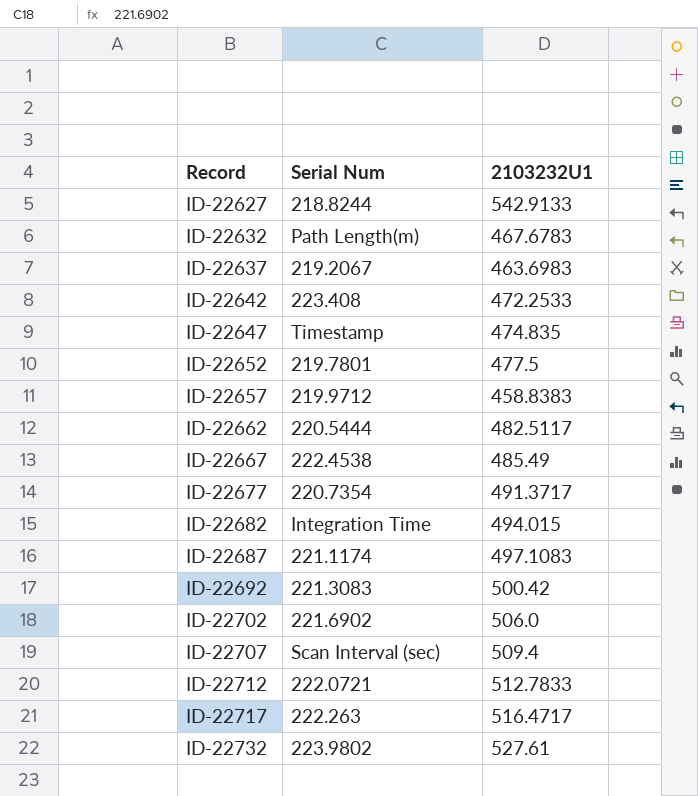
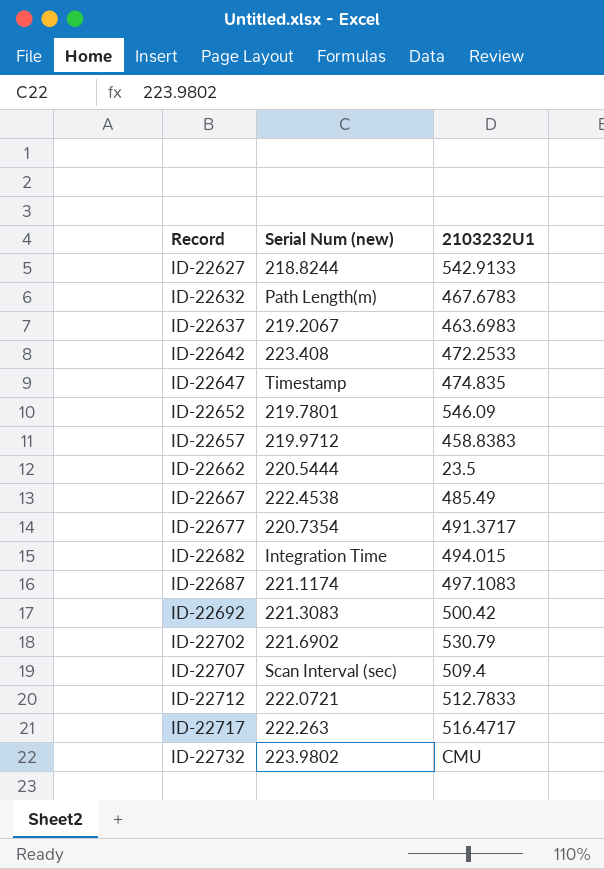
column name: Serial Num -> Serial Num (new)
ID-22652 | 2103232U1: 477.5 -> 546.09
ID-22662 | 2103232U1: 482.5117 -> 23.5
ID-22702 | 2103232U1: 506.0 -> 530.79
ID-22732 | 2103232U1: 527.61 -> CMU

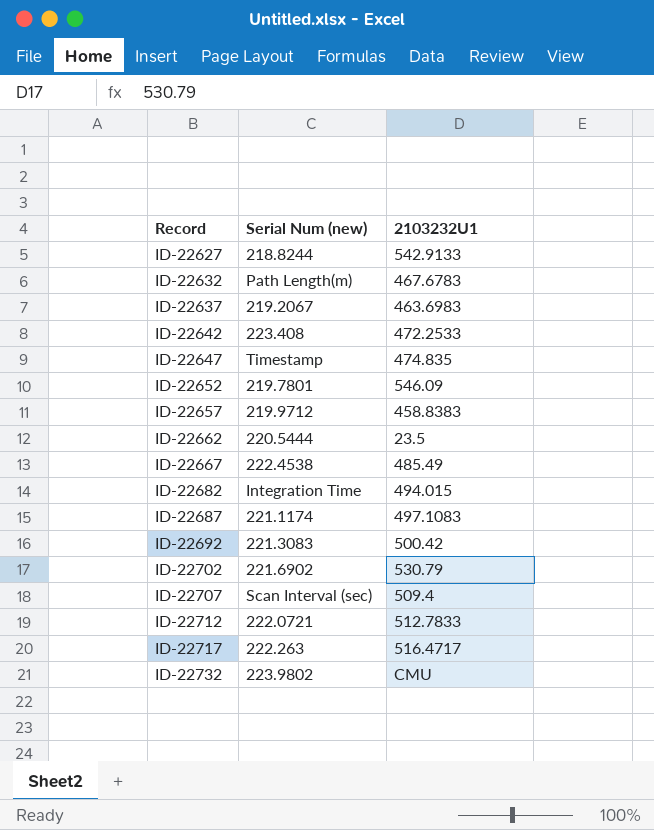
row ID-22677: 220.7354 | 491.3717 -> none

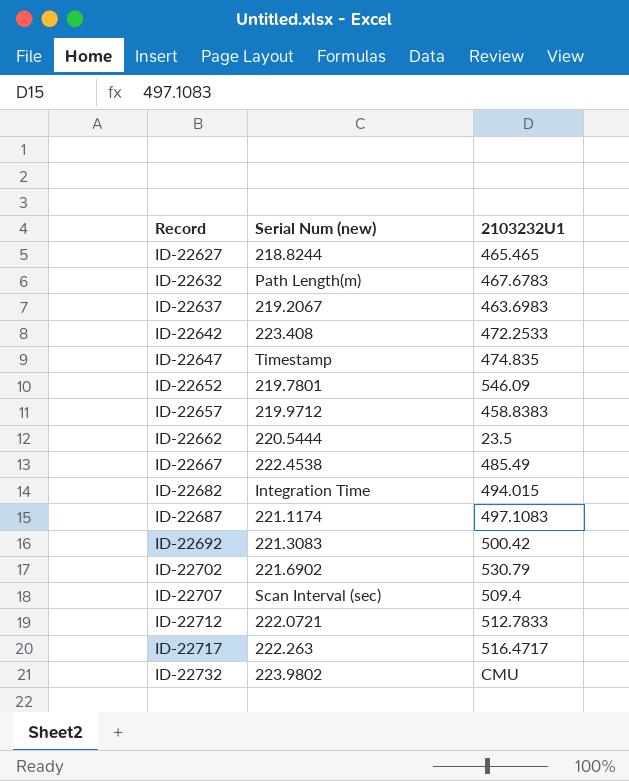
ID-22627 | 2103232U1: 542.9133 -> 465.465

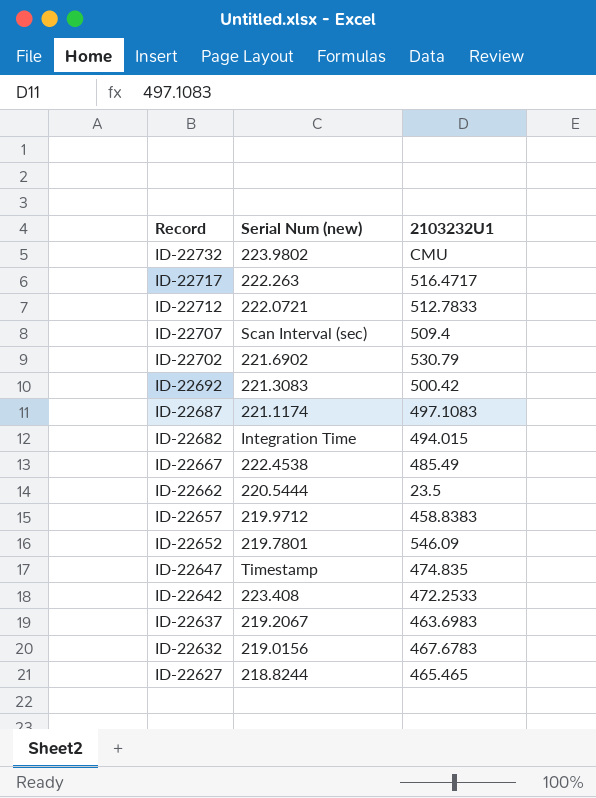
row order: Record ascending -> Record descending
ID-22632 | Serial Num (new): Path Length(m) -> 219.0156

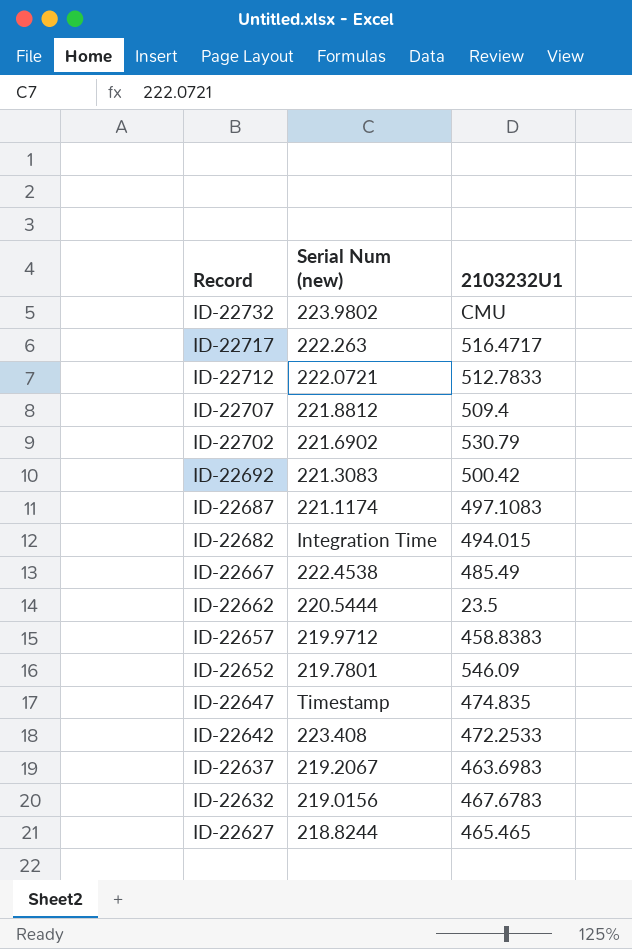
ID-22707 | Serial Num (new): Scan Interval (sec) -> 221.8812

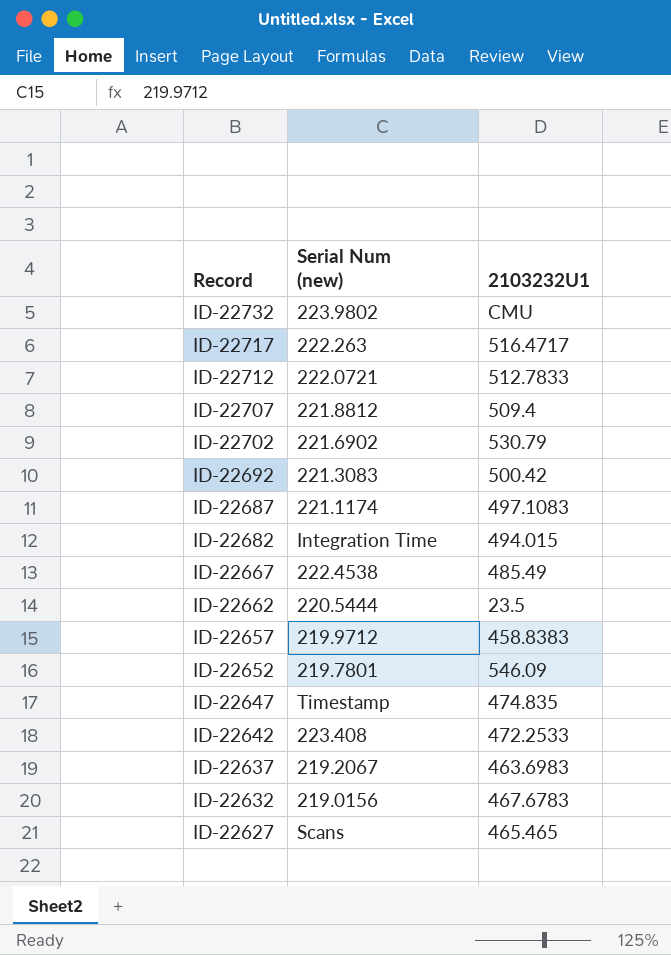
ID-22627 | Serial Num (new): 218.8244 -> Scans

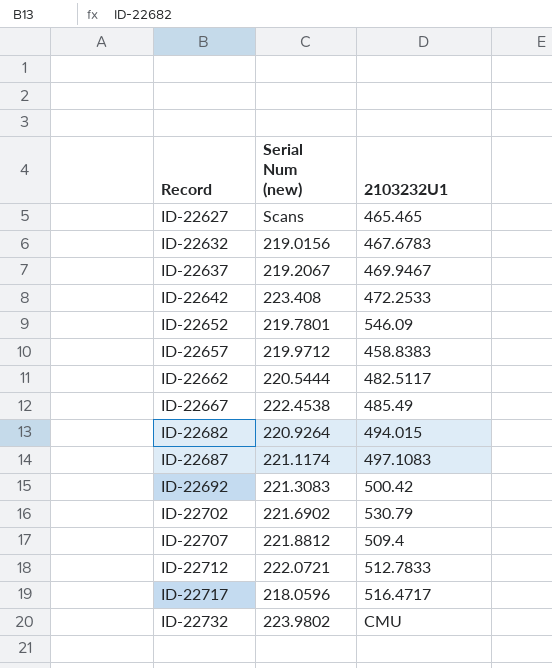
row order: Record descending -> Record ascending
row ID-22647: Timestamp | 474.835 -> none
ID-22637 | 2103232U1: 463.6983 -> 469.9467
ID-22662 | 2103232U1: 23.5 -> 482.5117
ID-22682 | Serial Num (new): Integration Time -> 220.9264
ID-22717 | Serial Num (new): 222.263 -> 218.0596

